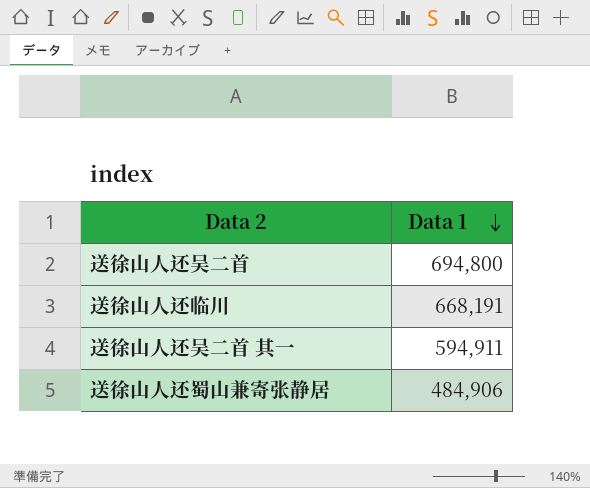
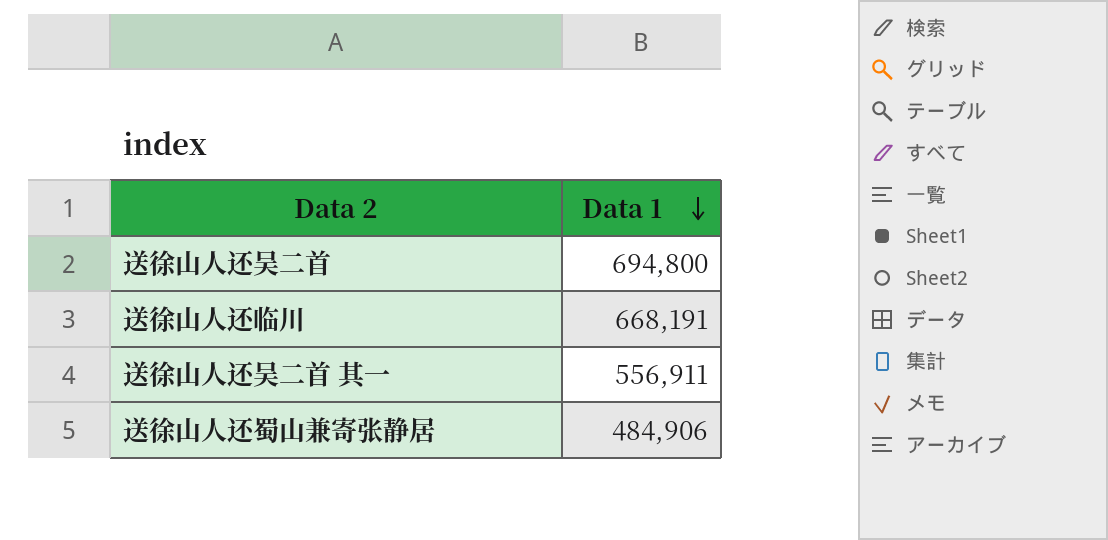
送徐山人还吴二首 其一 | Data 1: 594,911 -> 556,911

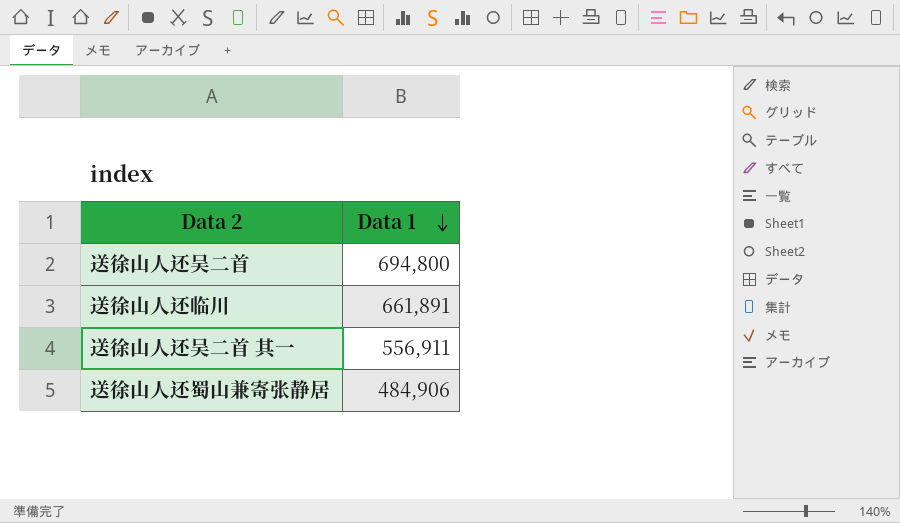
送徐山人还临川 | Data 1: 668,191 -> 661,891

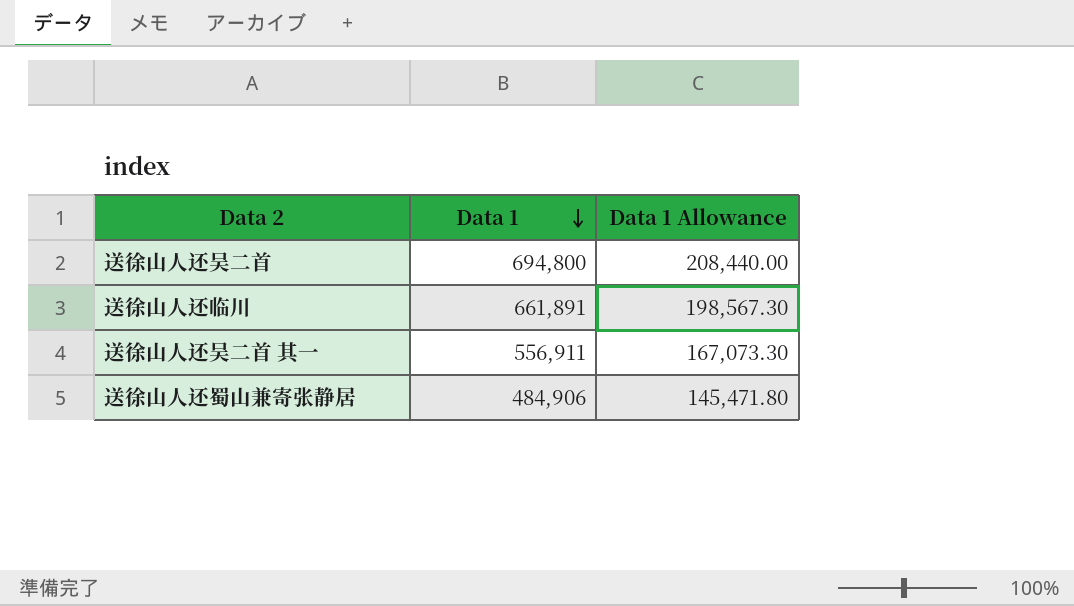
column Data 1 Allowance | formula: none -> [Data 1] * 0.3

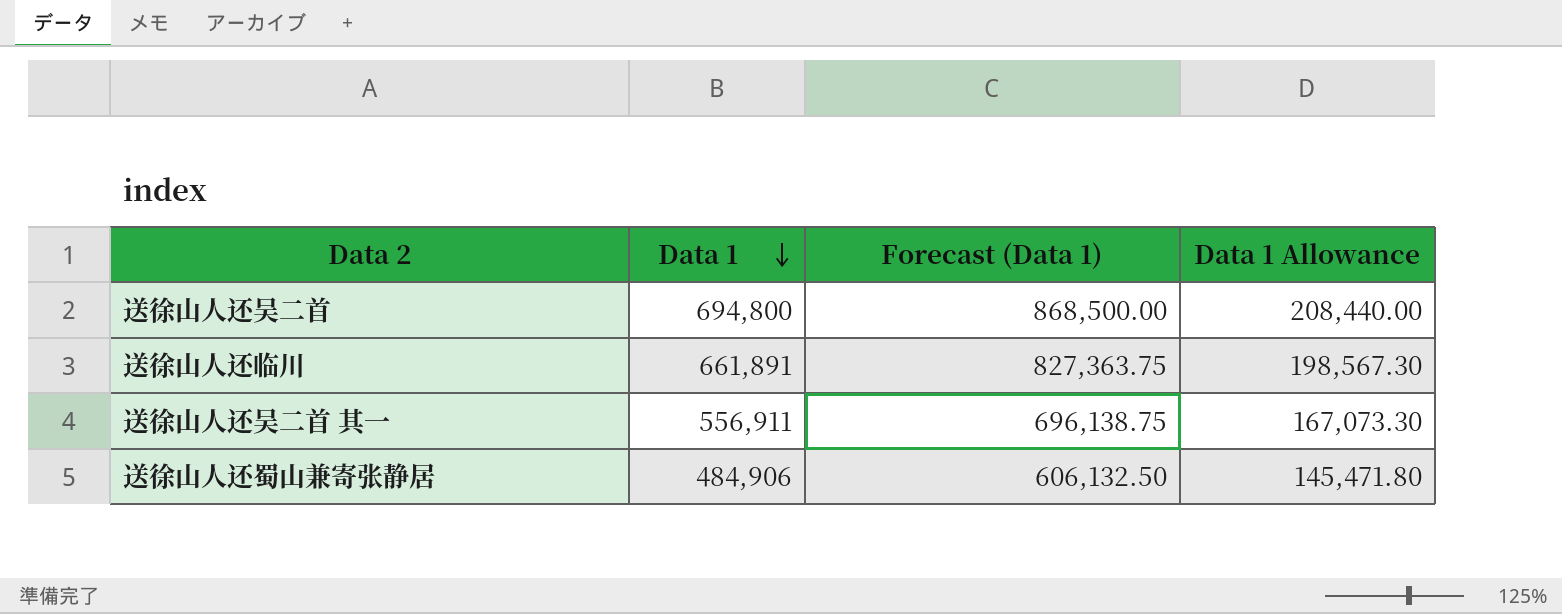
column Forecast (Data 1) | formula: none -> [Data 1] * 1.25

